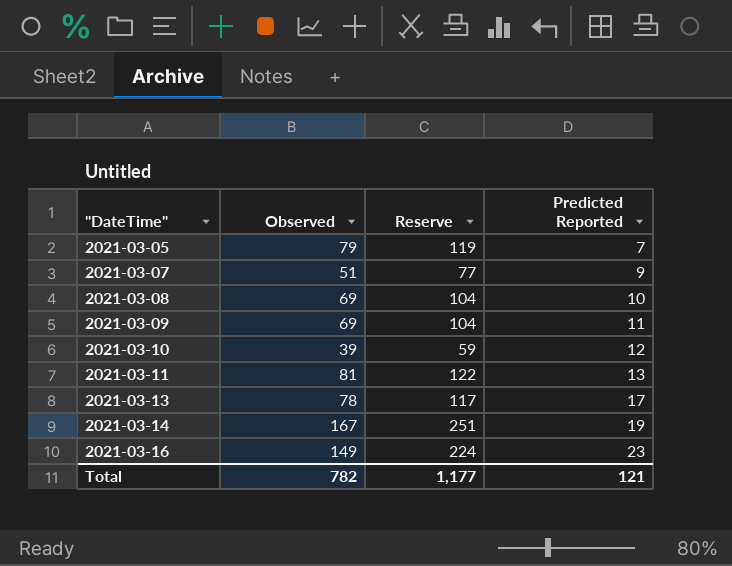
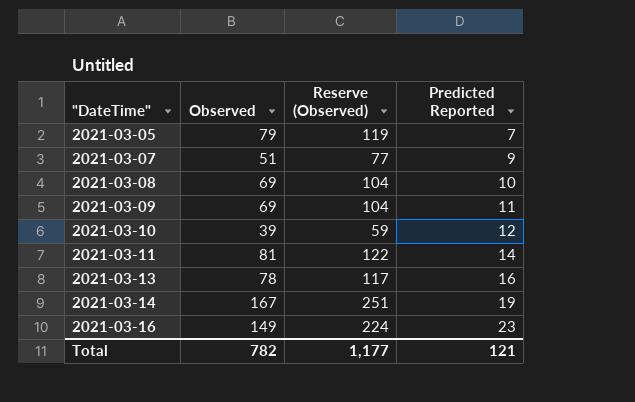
column name: Reserve -> Reserve (Observed)
2021-03-11 | Predicted Reported: 13 -> 14
2021-03-13 | Predicted Reported: 17 -> 16

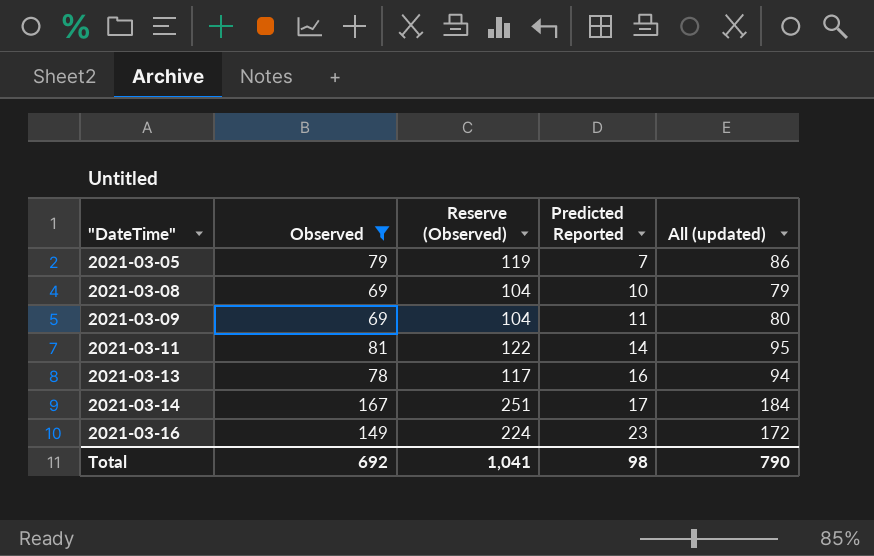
filter: none -> Observed >= 69
column All (updated) | formula: none -> [Observed] + [Predicted Reported]
2021-03-14 | Predicted Reported: 19 -> 17
Total | Observed: 782 -> 692
Total | Reserve (Observed): 1,177 -> 1,041
Total | Predicted Reported: 121 -> 98

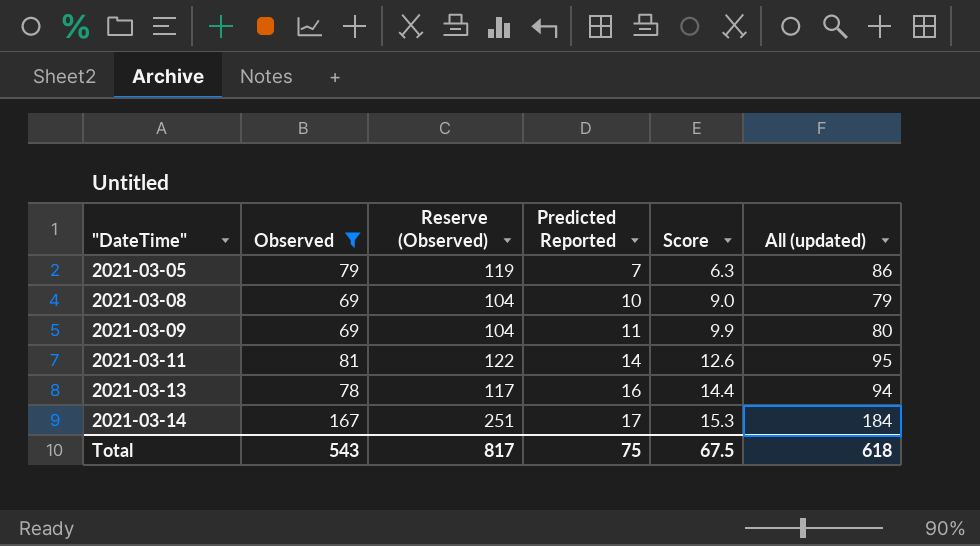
column Score | formula: none -> [Predicted Reported] * 0.9
row 2021-03-16: 149 | 224 | 23 | 172 -> none
Total | Observed: 692 -> 543
Total | Reserve (Observed): 1,041 -> 817
Total | Predicted Reported: 98 -> 75
Total | All (updated): 790 -> 618

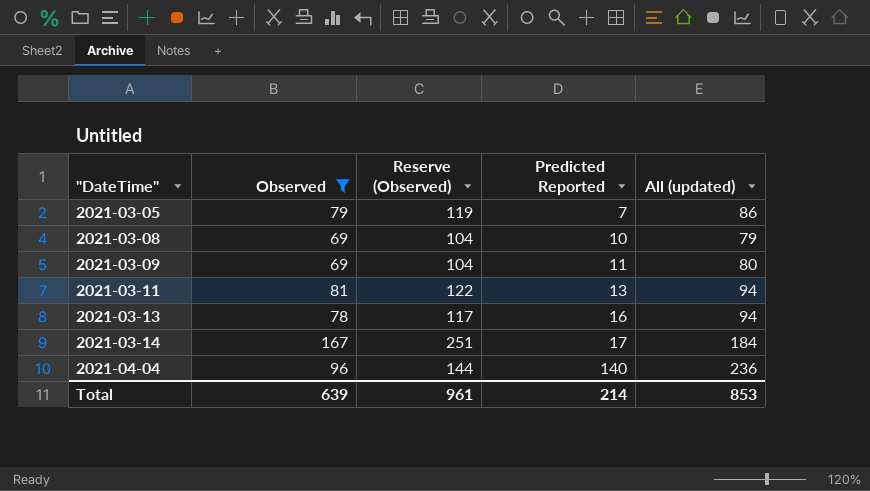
column Score | formula: [Predicted Reported] * 0.9 -> none
2021-03-11 | Predicted Reported: 14 -> 13
2021-03-11 | All (updated): 95 -> 94
row 2021-04-04: none -> 96 | 144 | 140 | 236
Total | Observed: 543 -> 639
Total | Reserve (Observed): 817 -> 961
Total | Predicted Reported: 75 -> 214
Total | All (updated): 618 -> 853

